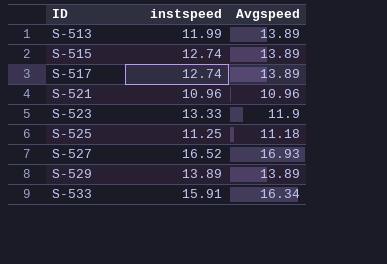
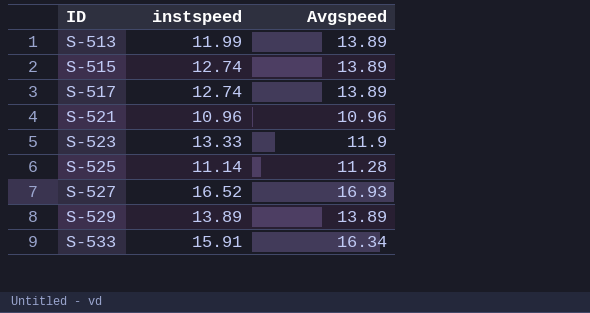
S-525 | instspeed: 11.25 -> 11.14
S-525 | Avgspeed: 11.18 -> 11.28

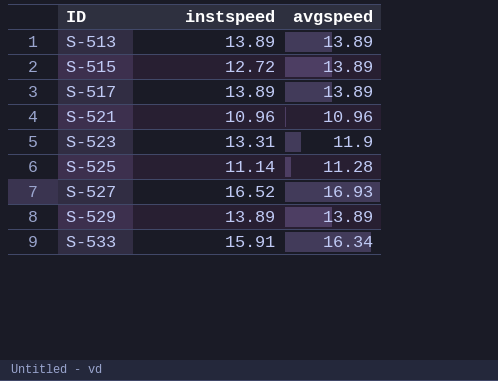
column name: Avgspeed -> avgspeed
S-513 | instspeed: 11.99 -> 13.89
S-515 | instspeed: 12.74 -> 12.72
S-517 | instspeed: 12.74 -> 13.89
S-523 | instspeed: 13.33 -> 13.31

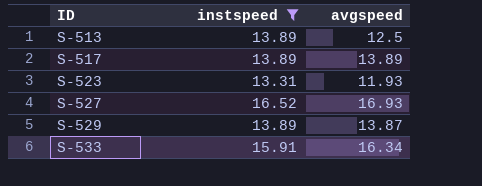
filter: none -> instspeed >= 13.31
S-513 | avgspeed: 13.89 -> 12.5
S-523 | avgspeed: 11.9 -> 11.93
S-529 | avgspeed: 13.89 -> 13.87

